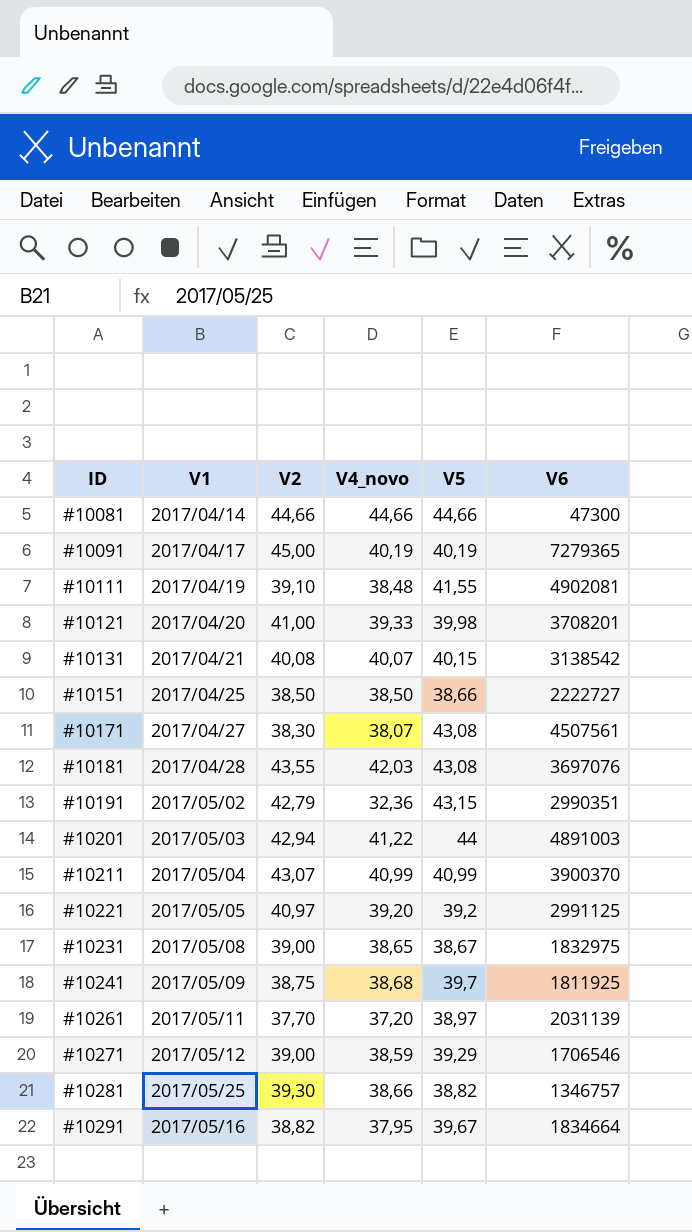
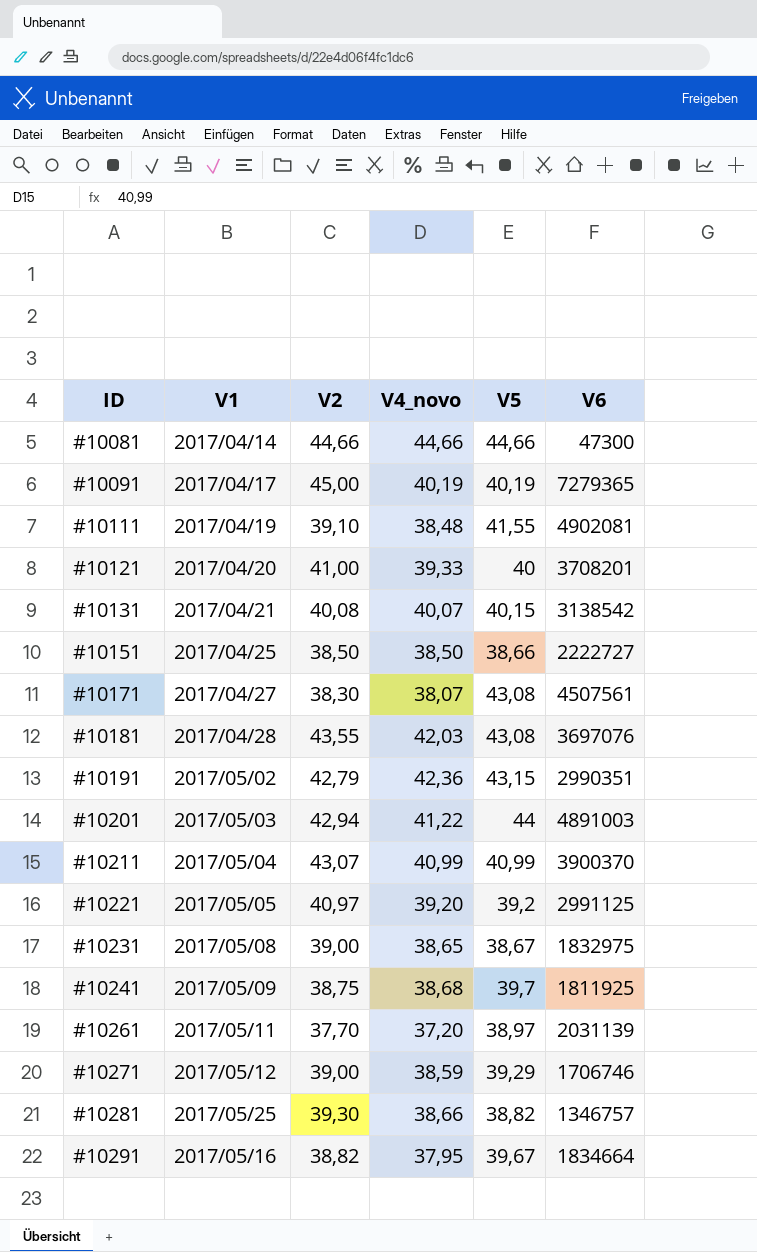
#10121 | V5: 39,98 -> 40
#10191 | V4_novo: 32,36 -> 42,36
#10271 | V6: 1706546 -> 1706746

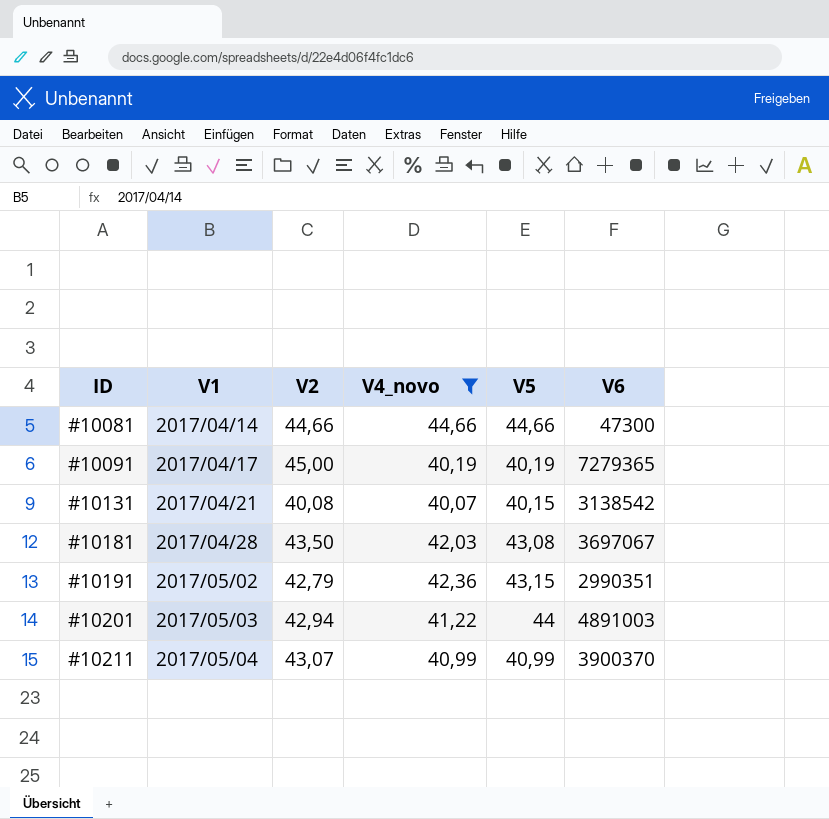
filter: none -> V4_novo >= 40,07
#10181 | V2: 43,55 -> 43,50
#10181 | V6: 3697076 -> 3697067

